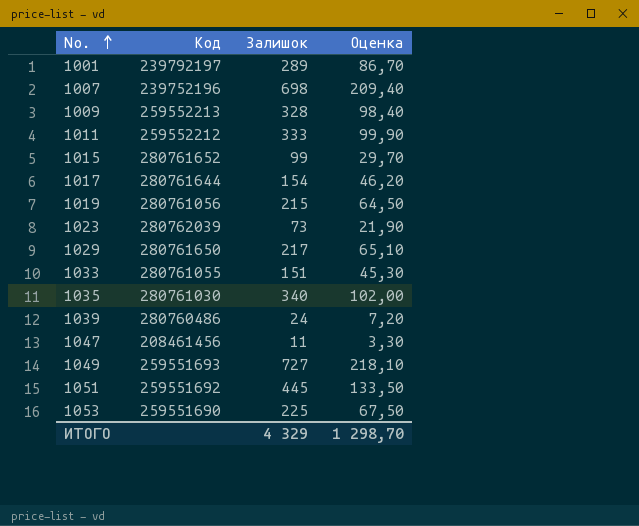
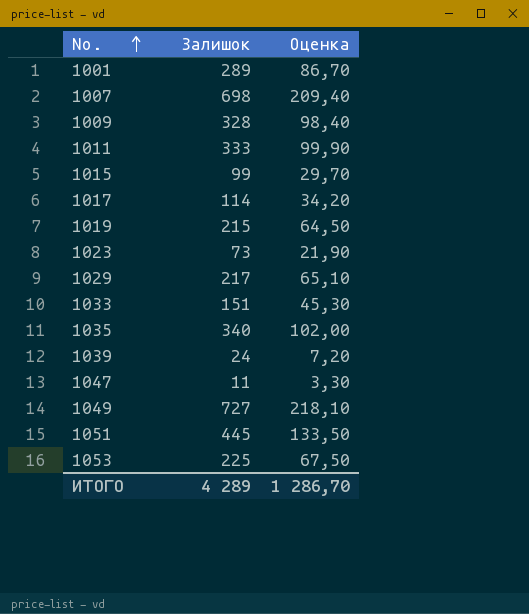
column Код | position: 2 -> none
1017 | Залишок: 154 -> 114
1017 | Оценка: 46,20 -> 34,20
ИТОГО | Залишок: 4 329 -> 4 289
ИТОГО | Оценка: 1 298,70 -> 1 286,70

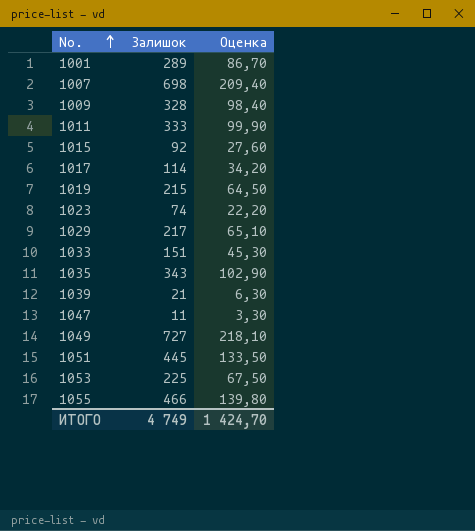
1015 | Залишок: 99 -> 92
1015 | Оценка: 29,70 -> 27,60
1023 | Залишок: 73 -> 74
1023 | Оценка: 21,90 -> 22,20
1035 | Залишок: 340 -> 343
1035 | Оценка: 102,00 -> 102,90
1039 | Залишок: 24 -> 21
1039 | Оценка: 7,20 -> 6,30
row 1055: none -> 466 | 139,80
ИТОГО | Залишок: 4 289 -> 4 749
ИТОГО | Оценка: 1 286,70 -> 1 424,70

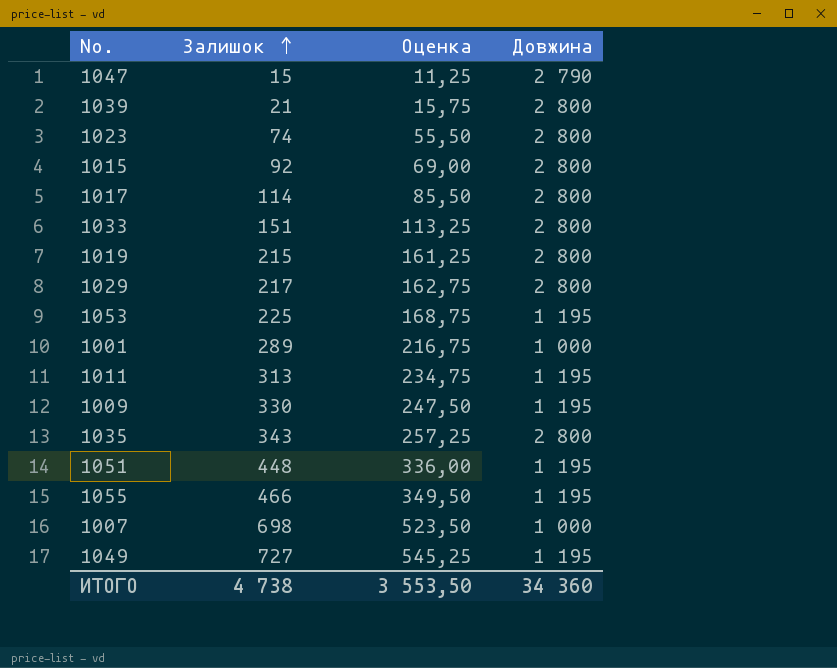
row order: No. ascending -> Залишок ascending
column Оценка | formula: [Залишок] * 0,3 -> [Залишок] * 0,75
column Довжина | position: none -> 4
1047 | Залишок: 11 -> 15
1011 | Залишок: 333 -> 313
1009 | Залишок: 328 -> 330
1051 | Залишок: 445 -> 448
ИТОГО | Залишок: 4 749 -> 4 738
ИТОГО | Оценка: 1 424,70 -> 3 553,50

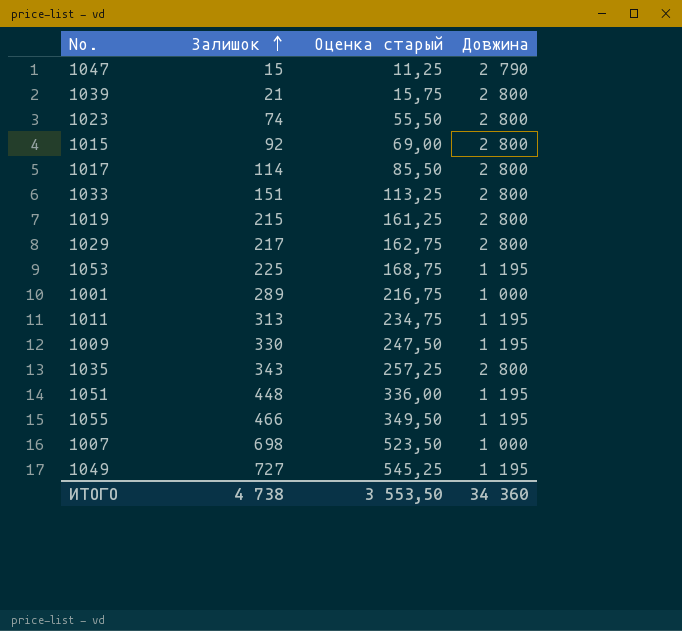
column name: Оценка -> Оценка старый

